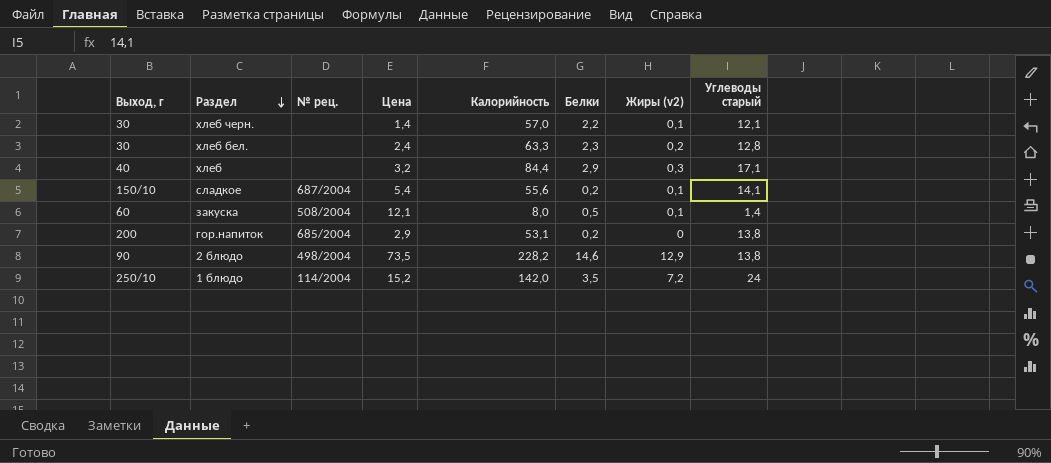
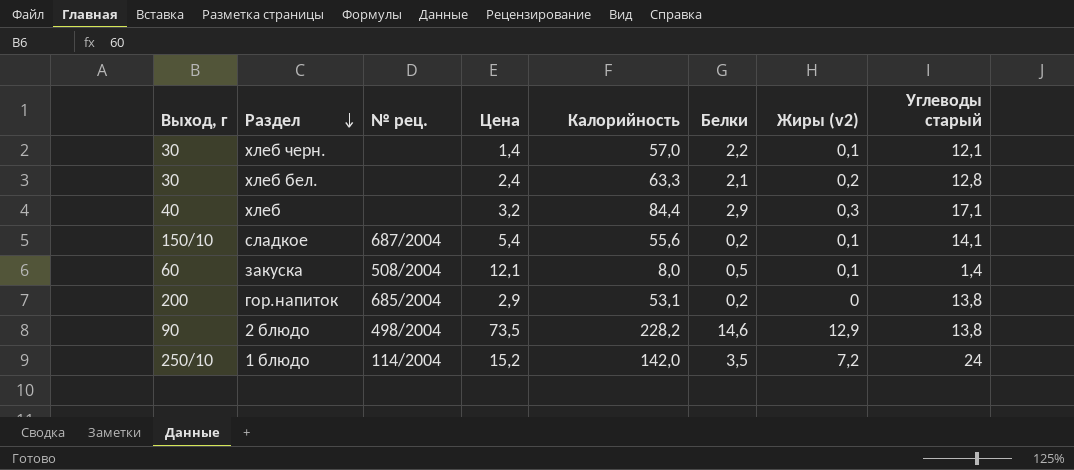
хлеб бел. | Белки: 2,3 -> 2,1

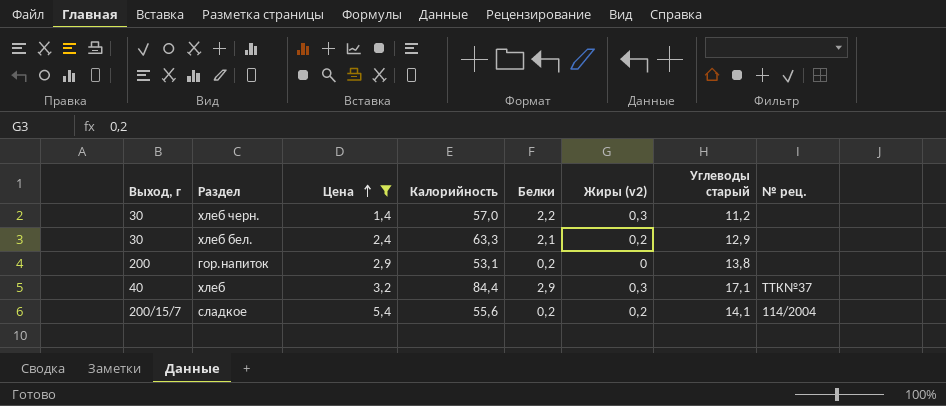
filter: none -> Цена <= 5,4
row order: Раздел descending -> Цена ascending
column № рец. | position: 3 -> 8
хлеб черн. | Жиры (v2): 0,1 -> 0,3
хлеб черн. | Углеводы старый: 12,1 -> 11,2
хлеб бел. | Углеводы старый: 12,8 -> 12,9
гор.напиток | № рец.: 685/2004 -> none
хлеб | № рец.: none -> ТТК№37
сладкое | Выход, г: 150/10 -> 200/15/7
сладкое | Жиры (v2): 0,1 -> 0,2
сладкое | № рец.: 687/2004 -> 114/2004

